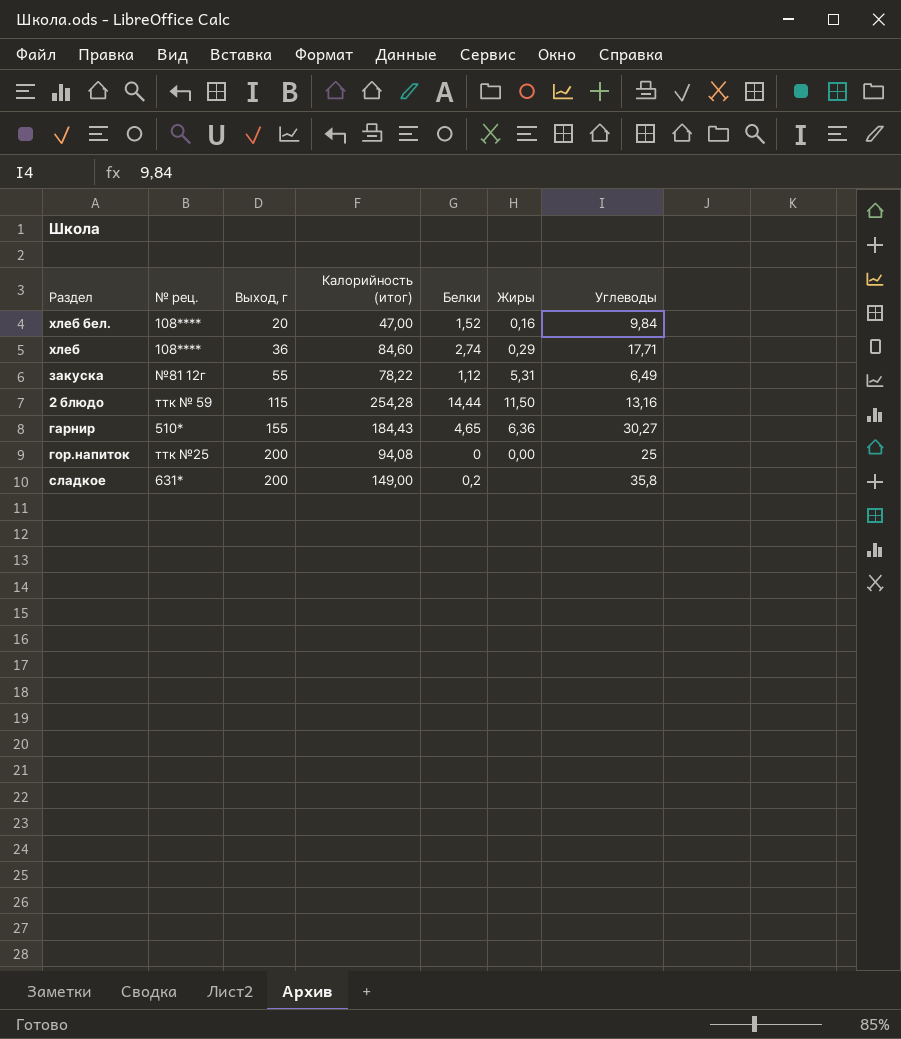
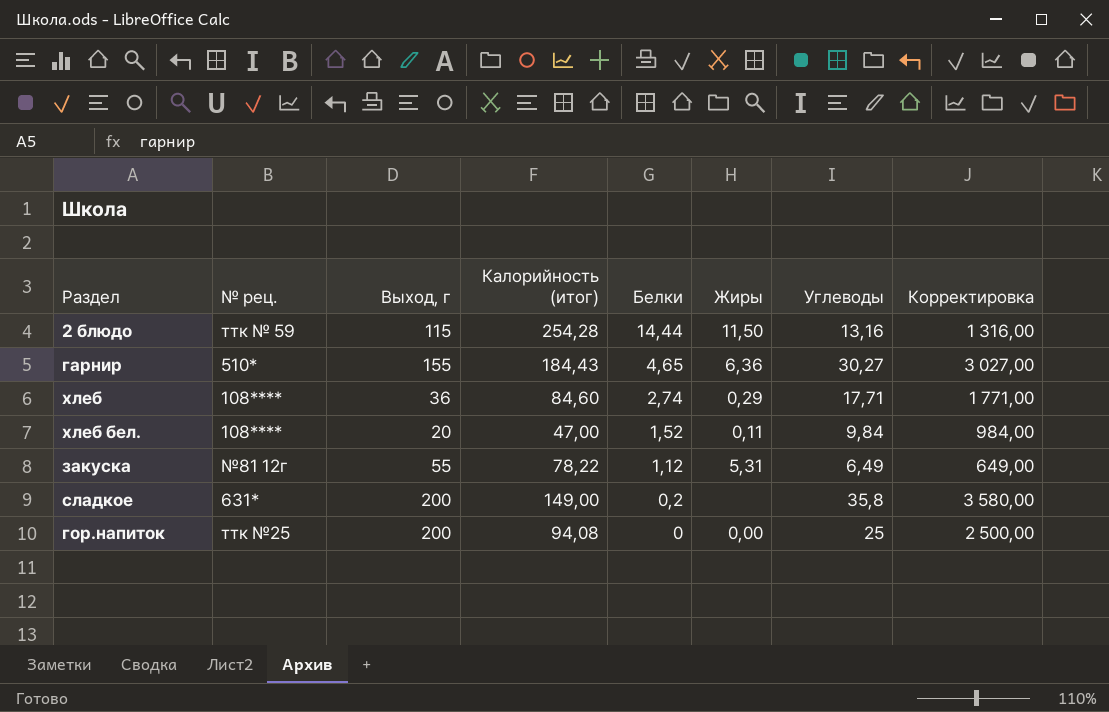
row order: Выход, г ascending -> Белки descending
column Корректировка | formula: none -> [Углеводы] * 100
хлеб бел. | Жиры: 0,16 -> 0,11

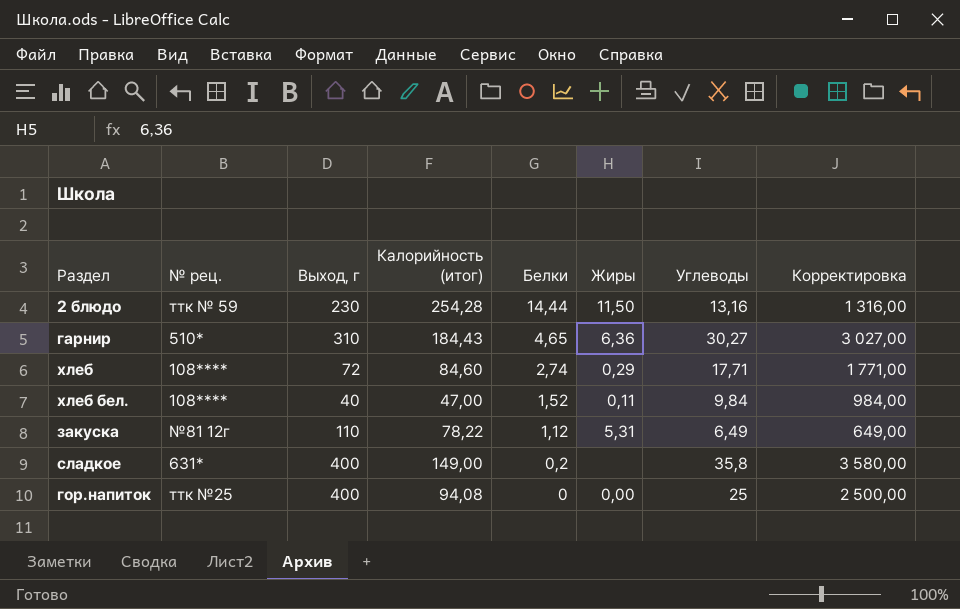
2 блюдо | Выход, г: 115 -> 230
гарнир | Выход, г: 155 -> 310
хлеб | Выход, г: 36 -> 72
хлеб бел. | Выход, г: 20 -> 40
закуска | Выход, г: 55 -> 110
сладкое | Выход, г: 200 -> 400
гор.напиток | Выход, г: 200 -> 400

